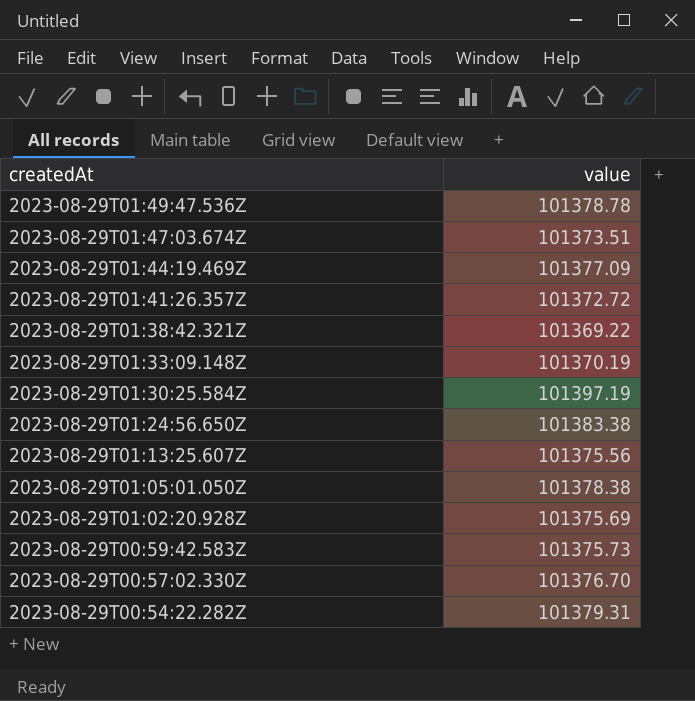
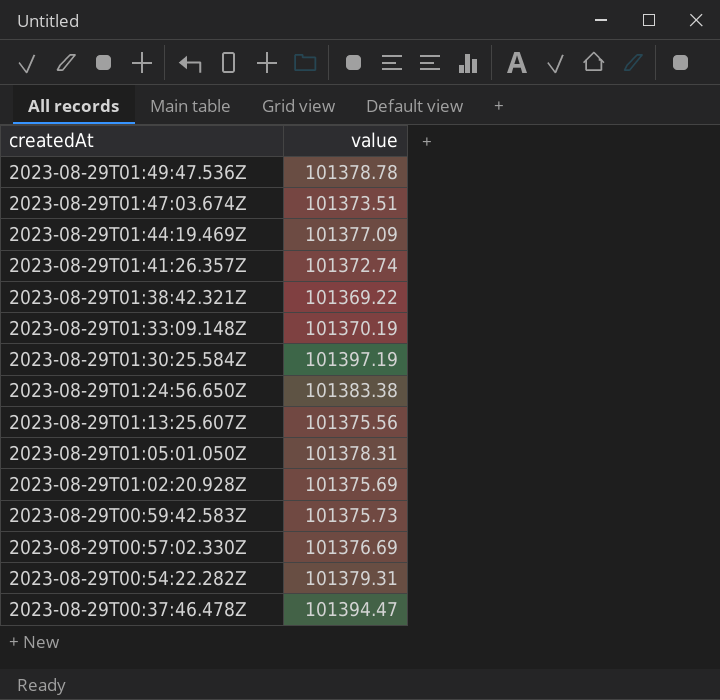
2023-08-29T01:41:26.357Z | value: 101372.72 -> 101372.74
2023-08-29T01:05:01.050Z | value: 101378.38 -> 101378.31
2023-08-29T00:57:02.330Z | value: 101376.70 -> 101376.69
row 2023-08-29T00:37:46.478Z: none -> 101394.47

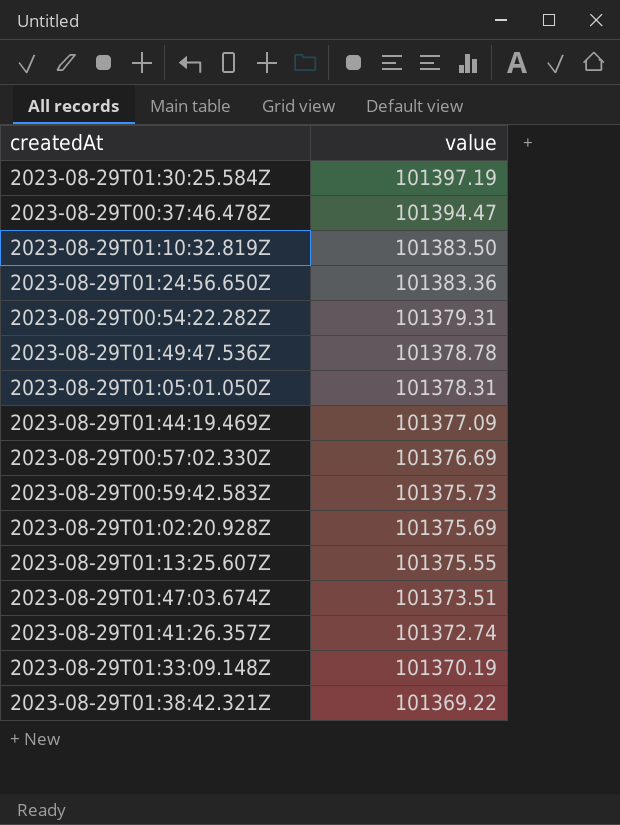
row order: createdAt descending -> value descending
row 2023-08-29T01:10:32.819Z: none -> 101383.50
2023-08-29T01:24:56.650Z | value: 101383.38 -> 101383.36
2023-08-29T01:13:25.607Z | value: 101375.56 -> 101375.55

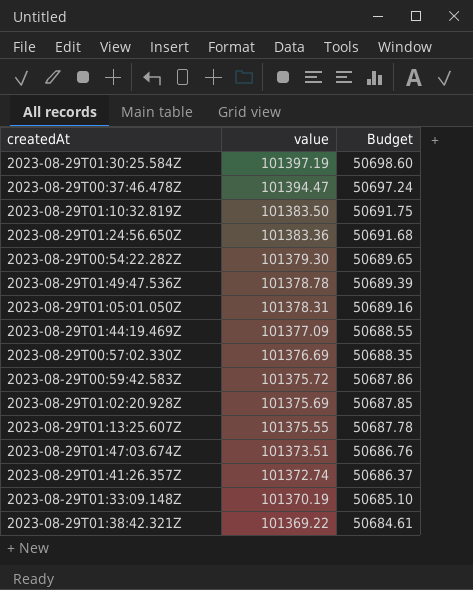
column Budget | formula: none -> [value] * 0.5
2023-08-29T00:54:22.282Z | value: 101379.31 -> 101379.30
2023-08-29T00:59:42.583Z | value: 101375.73 -> 101375.72

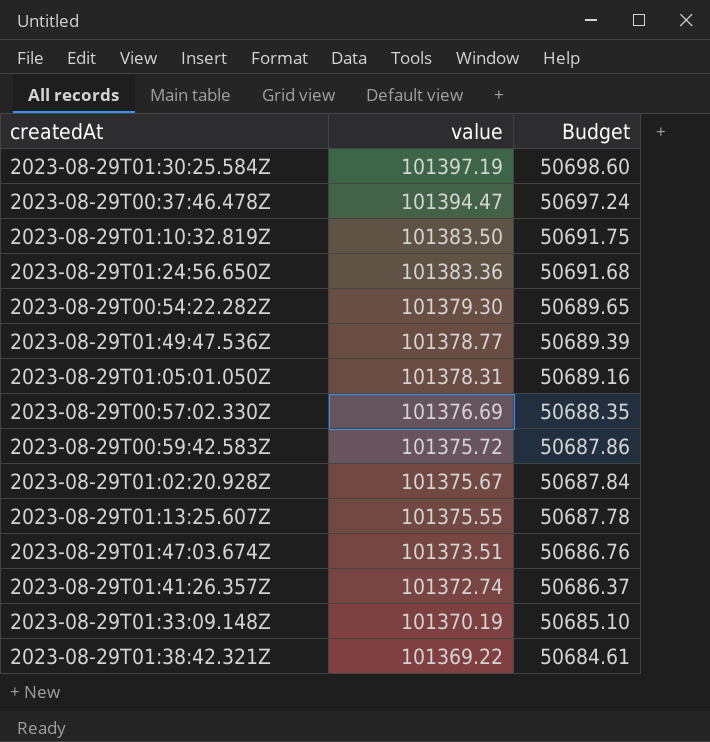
row 2023-08-29T01:44:19.469Z: 101377.09 | 50688.55 -> none
2023-08-29T01:49:47.536Z | value: 101378.78 -> 101378.77
2023-08-29T01:02:20.928Z | value: 101375.69 -> 101375.67
2023-08-29T01:02:20.928Z | Budget: 50687.85 -> 50687.84

